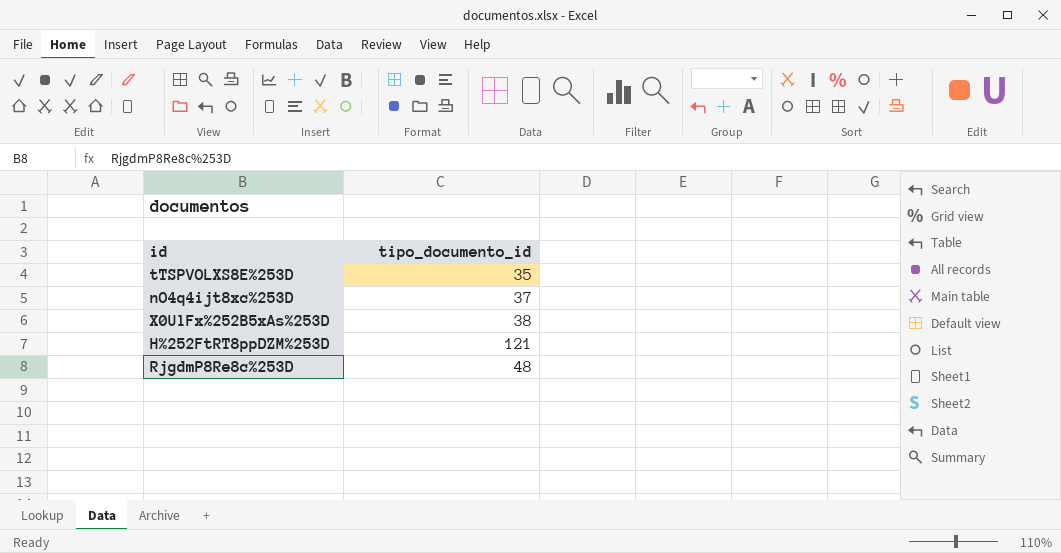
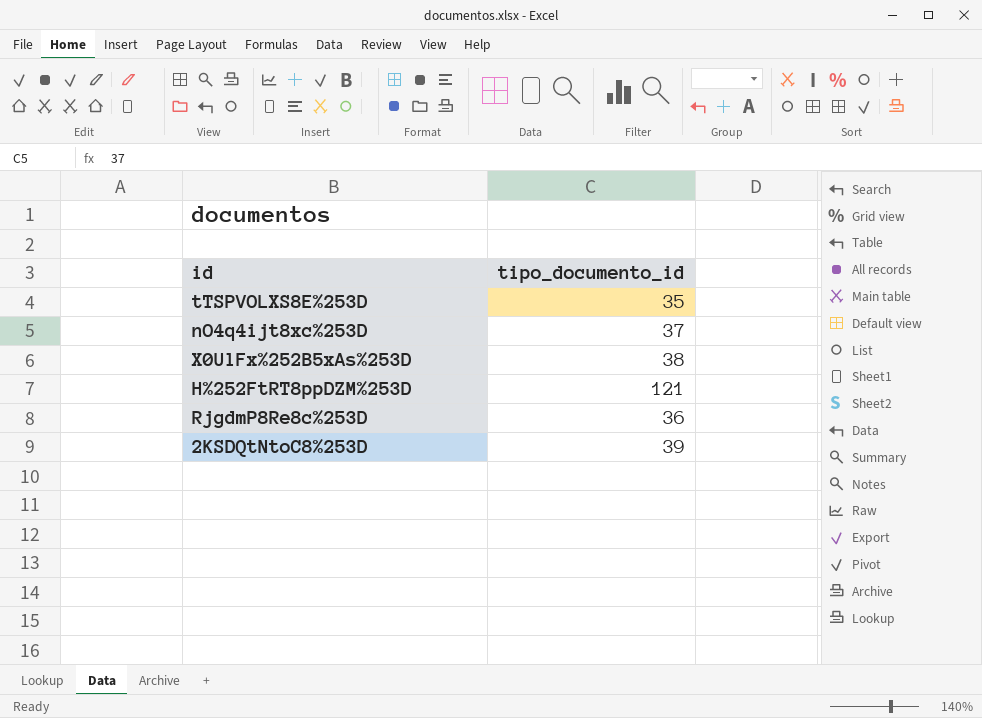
RjgdmP8Re8c%253D | tipo_documento_id: 48 -> 36
row 2KSDQtNtoC8%253D: none -> 39

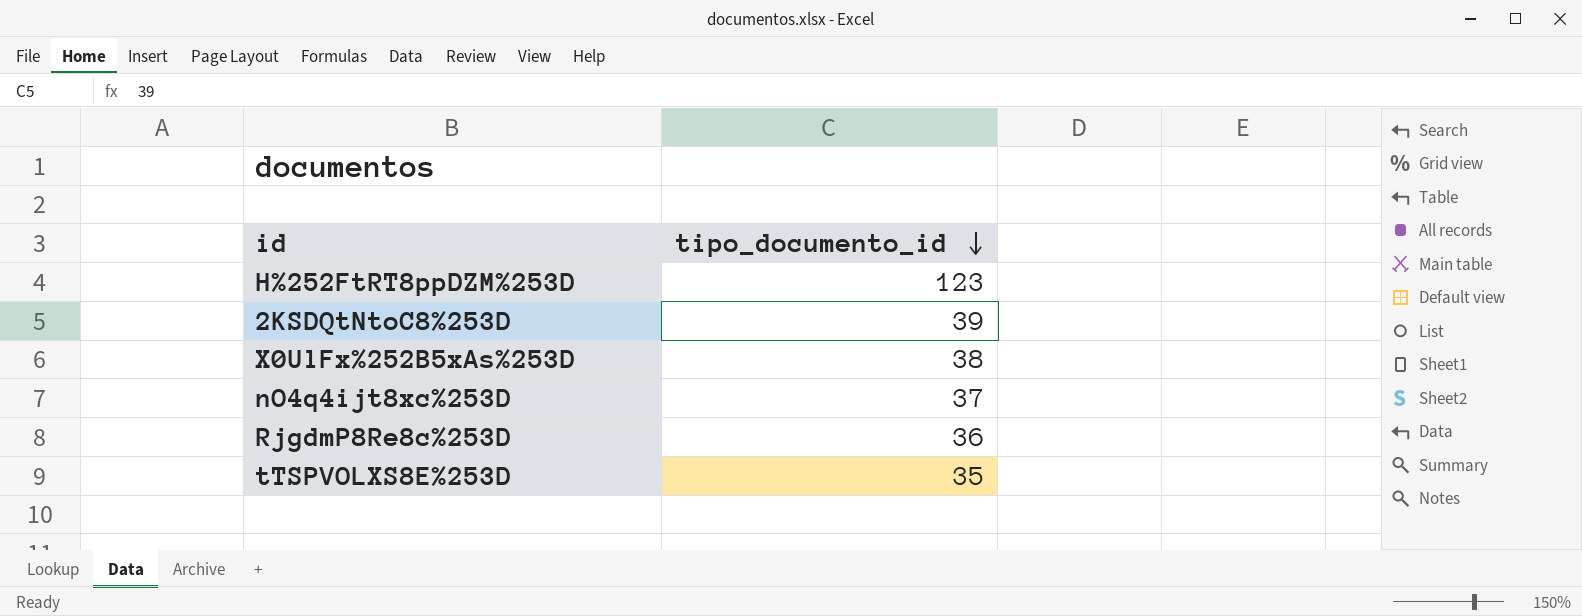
row order: none -> tipo_documento_id descending
H%252FtRT8ppDZM%253D | tipo_documento_id: 121 -> 123

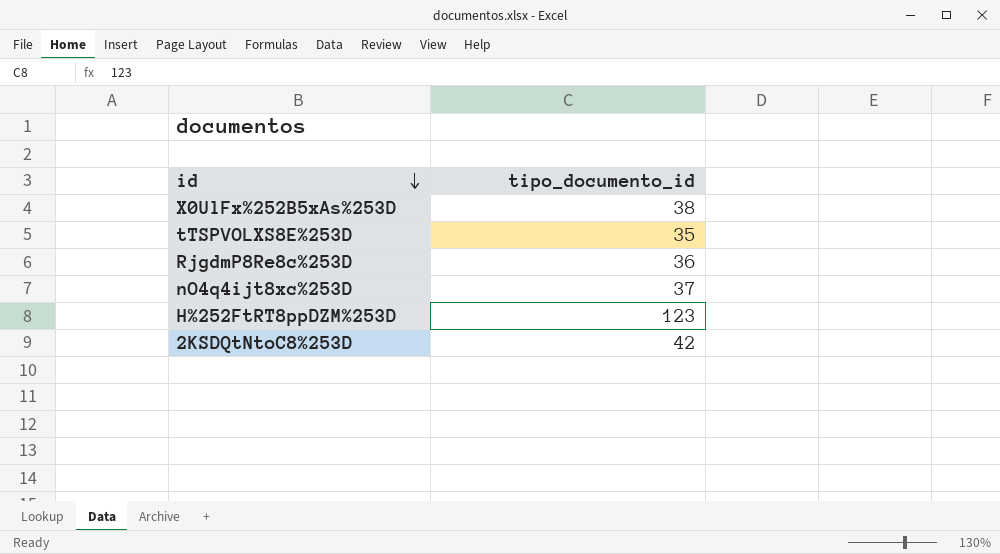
row order: tipo_documento_id descending -> id descending
2KSDQtNtoC8%253D | tipo_documento_id: 39 -> 42

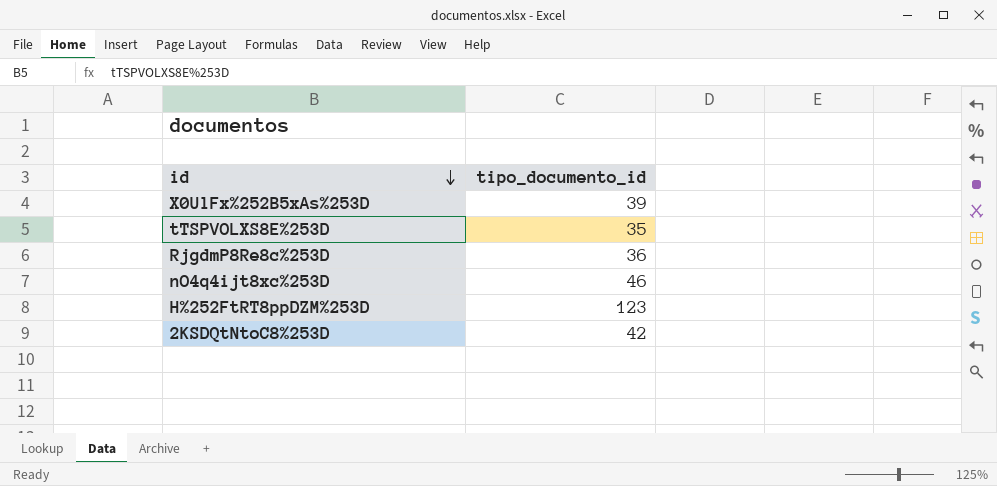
X0UlFx%252B5xAs%253D | tipo_documento_id: 38 -> 39
nO4q4ijt8xc%253D | tipo_documento_id: 37 -> 46

